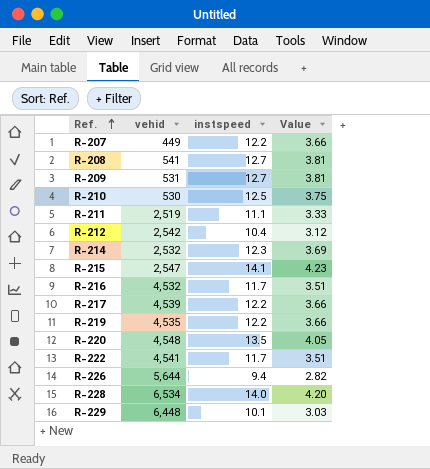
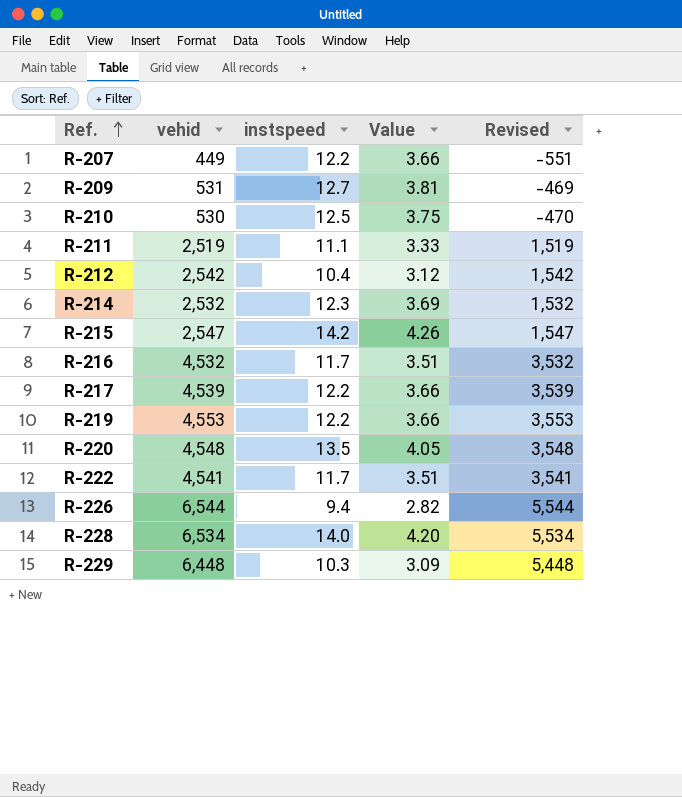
column Revised | formula: none -> [vehid] - 1000
row R-208: 541 | 12.7 | 3.81 -> none
R-215 | instspeed: 14.1 -> 14.2
R-215 | Value: 4.23 -> 4.26
R-219 | vehid: 4,535 -> 4,553
R-226 | vehid: 5,644 -> 6,544
R-229 | instspeed: 10.1 -> 10.3
R-229 | Value: 3.03 -> 3.09

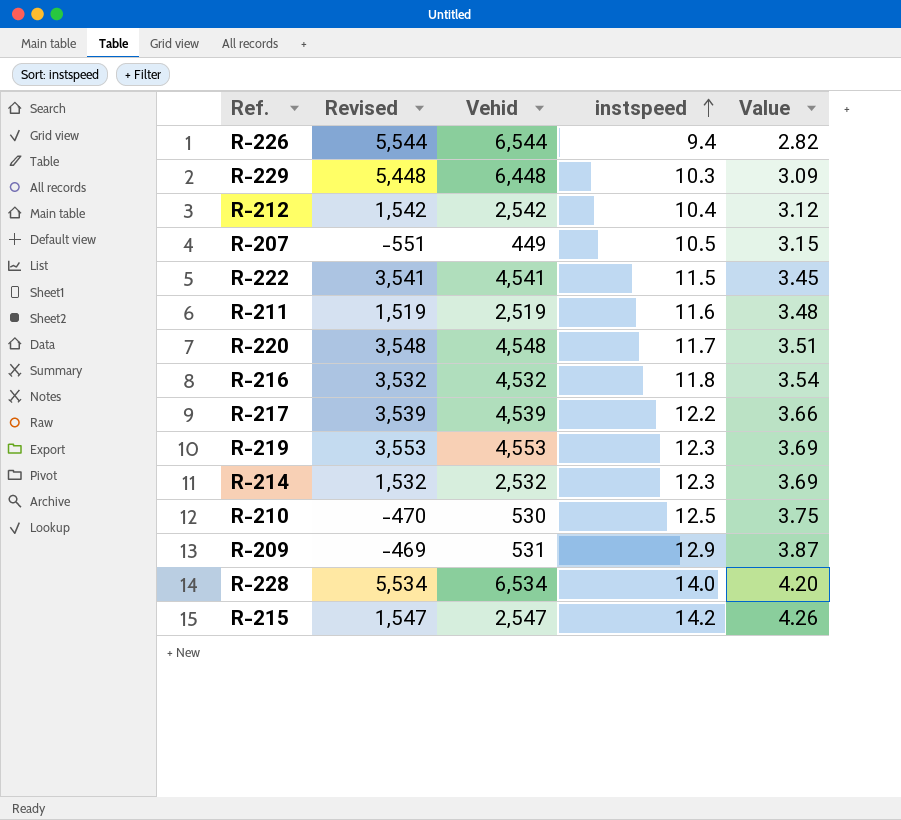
row order: Ref. ascending -> instspeed ascending
column Revised | position: 5 -> 2
column name: vehid -> Vehid
R-207 | instspeed: 12.2 -> 10.5
R-207 | Value: 3.66 -> 3.15
R-222 | instspeed: 11.7 -> 11.5
R-222 | Value: 3.51 -> 3.45
R-211 | instspeed: 11.1 -> 11.6
R-211 | Value: 3.33 -> 3.48
R-220 | instspeed: 13.5 -> 11.7
R-220 | Value: 4.05 -> 3.51
R-216 | instspeed: 11.7 -> 11.8
R-216 | Value: 3.51 -> 3.54
R-219 | instspeed: 12.2 -> 12.3
R-219 | Value: 3.66 -> 3.69
R-209 | instspeed: 12.7 -> 12.9
R-209 | Value: 3.81 -> 3.87

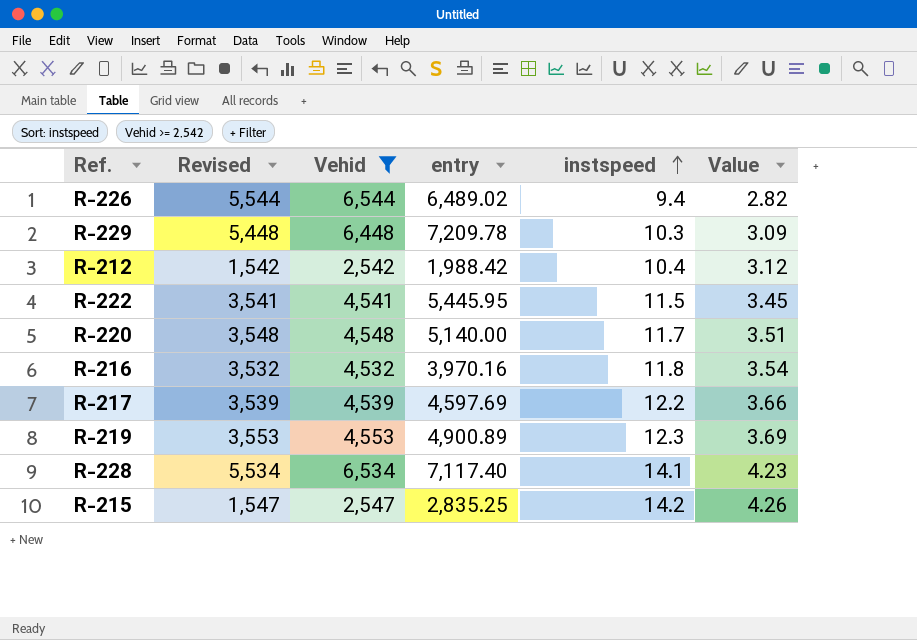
filter: none -> Vehid >= 2,542
column entry | position: none -> 4
R-228 | instspeed: 14.0 -> 14.1
R-228 | Value: 4.20 -> 4.23

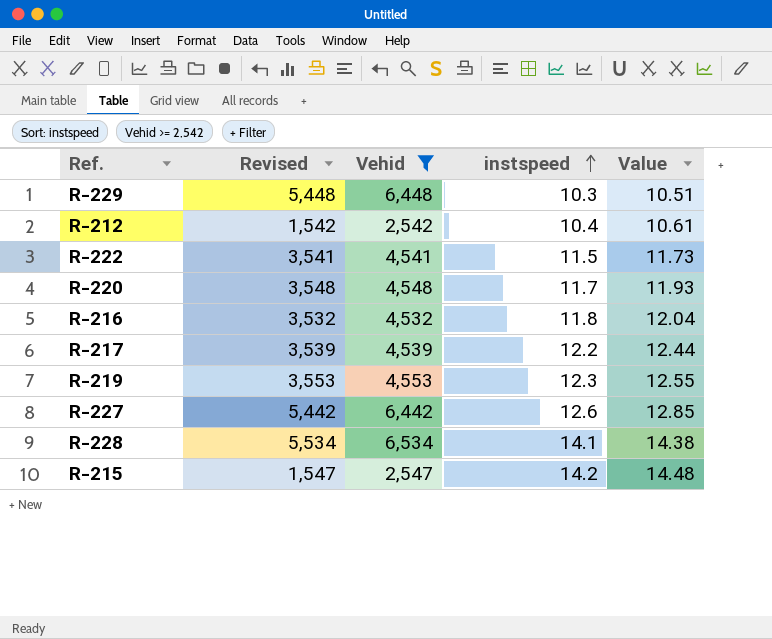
column entry | position: 4 -> none
column Value | formula: [instspeed] * 0.3 -> [instspeed] * 1.02
row R-226: 5,544 | 6,544 | 6,489.02 | 9.4 | 2.82 -> none
row R-227: none -> 5,442 | 6,442 | 12.6 | 12.85

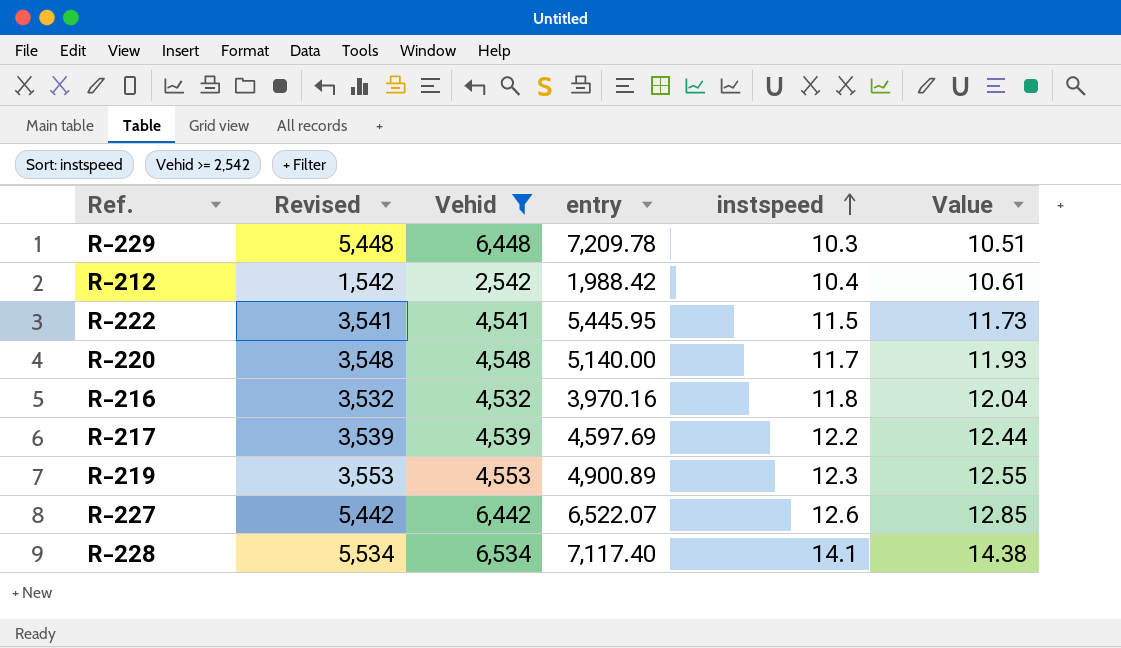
column entry | position: none -> 4
row R-215: 1,547 | 2,547 | 14.2 | 14.48 -> none

